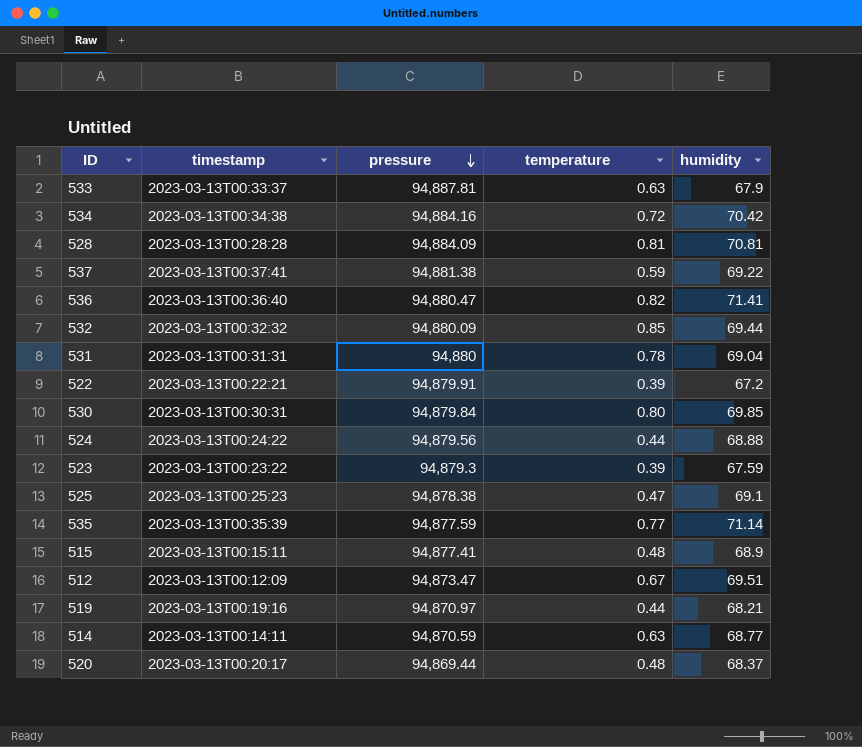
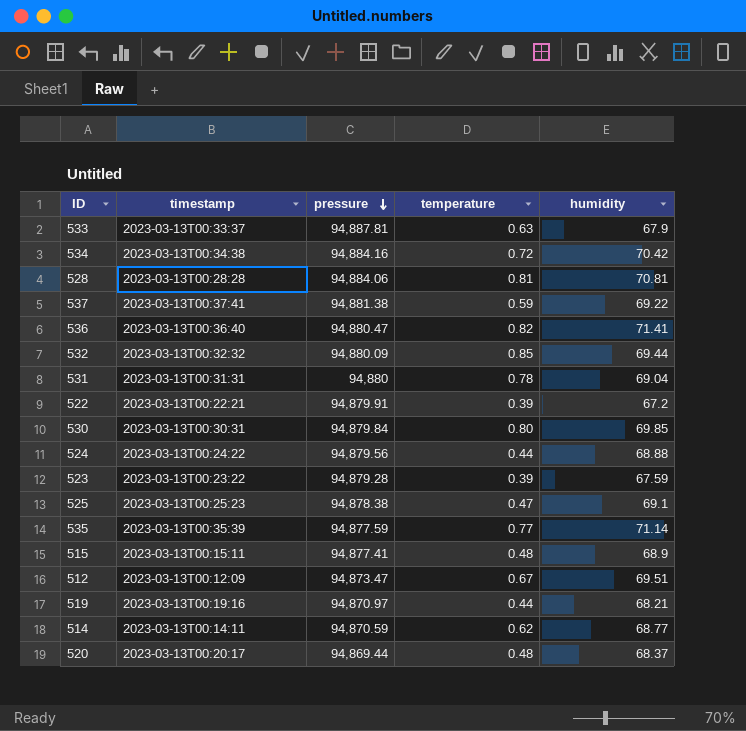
528 | pressure: 94,884.09 -> 94,884.06
523 | pressure: 94,879.3 -> 94,879.28
514 | temperature: 0.63 -> 0.62

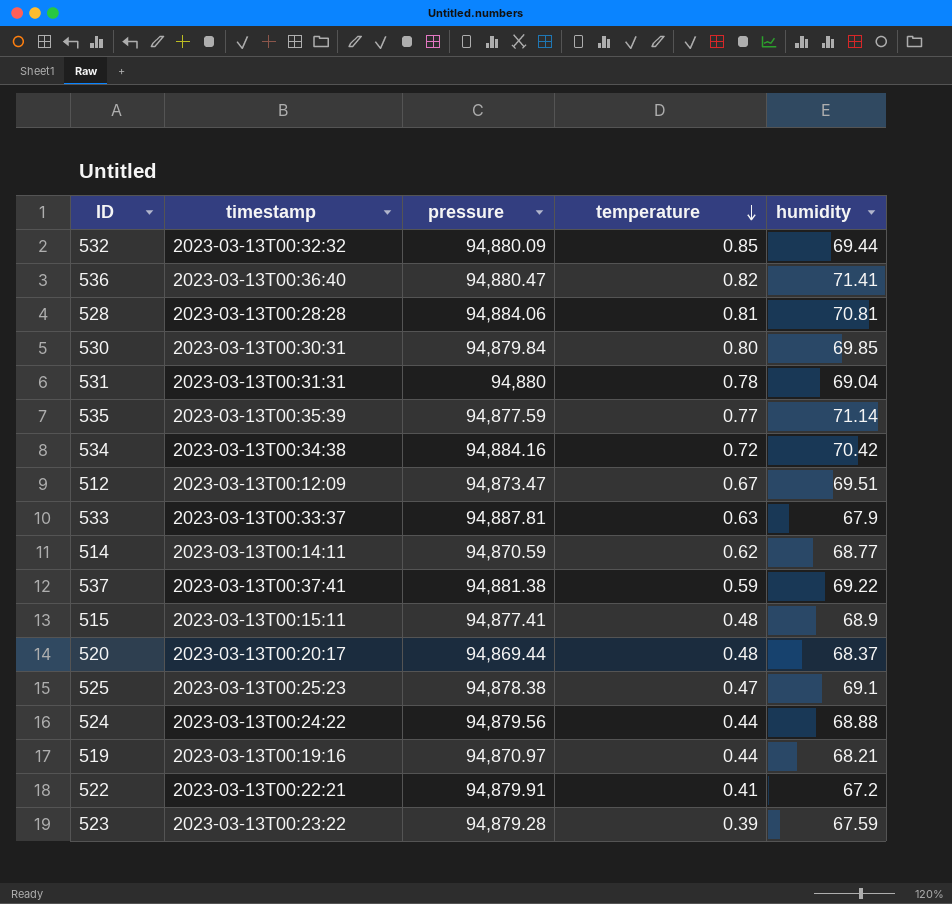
row order: pressure descending -> temperature descending
522 | temperature: 0.39 -> 0.41

